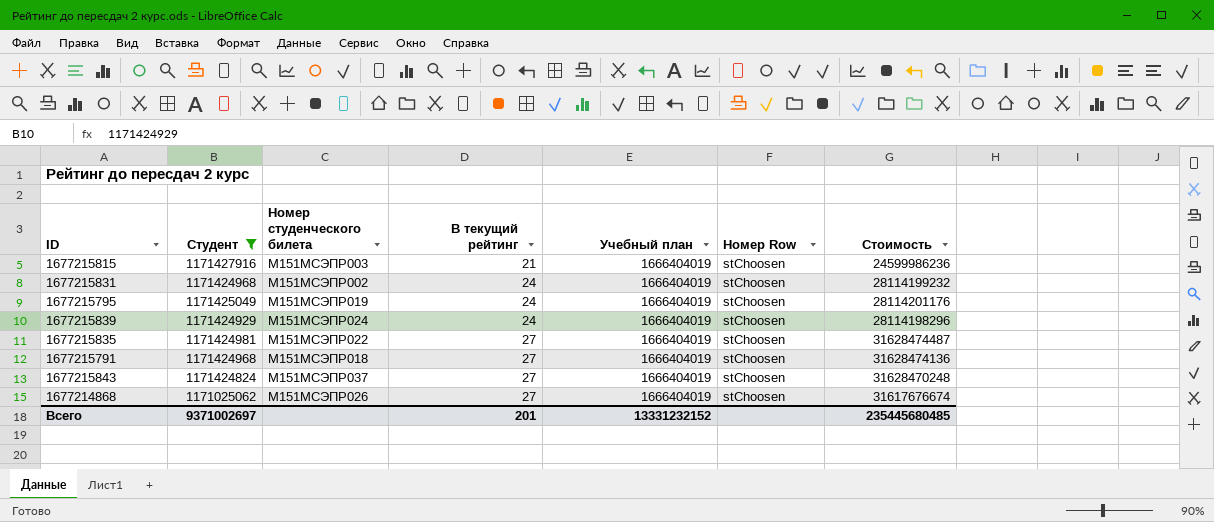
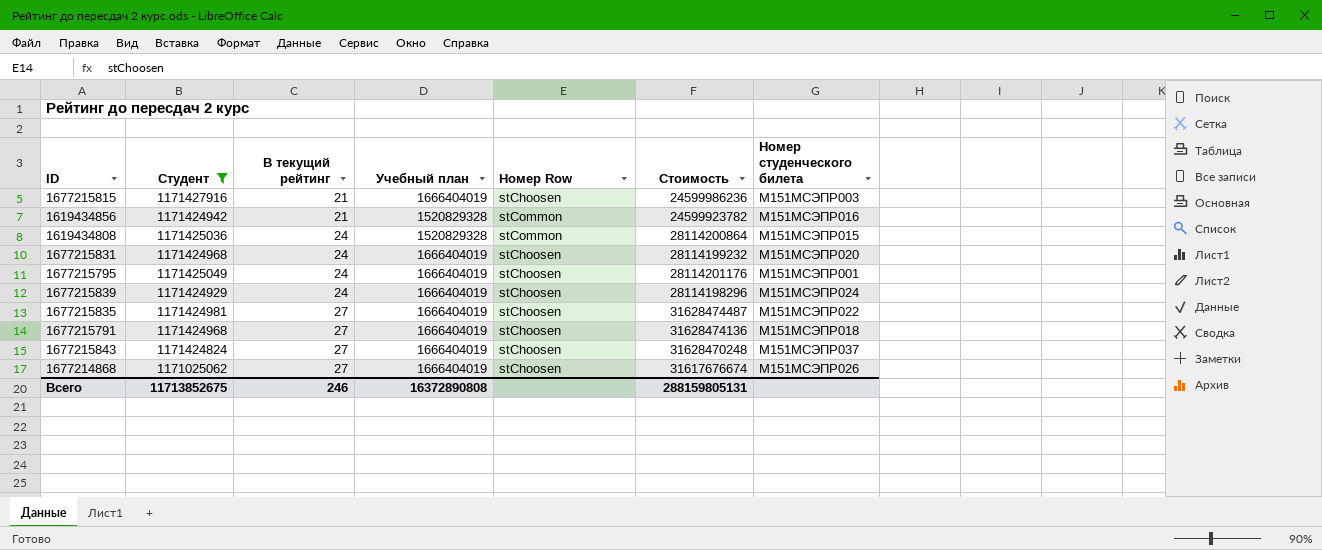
column Номер студенческого билета | position: 3 -> 7
row 1619434856: none -> 1171424942 | 21 | 1520829328 | stCommon | 24599923782 | М151МСЭПР016
row 1619434808: none -> 1171425036 | 24 | 1520829328 | stCommon | 28114200864 | М151МСЭПР015
1677215831 | Номер студенческого билета: М151МСЭПР002 -> М151МСЭПР020
1677215795 | Номер студенческого билета: М151МСЭПР019 -> М151МСЭПР001
Всего | Студент: 9371002697 -> 11713852675
Всего | В текущий рейтинг: 201 -> 246
Всего | Учебный план: 13331232152 -> 16372890808
Всего | Стоимость: 235445680485 -> 288159805131

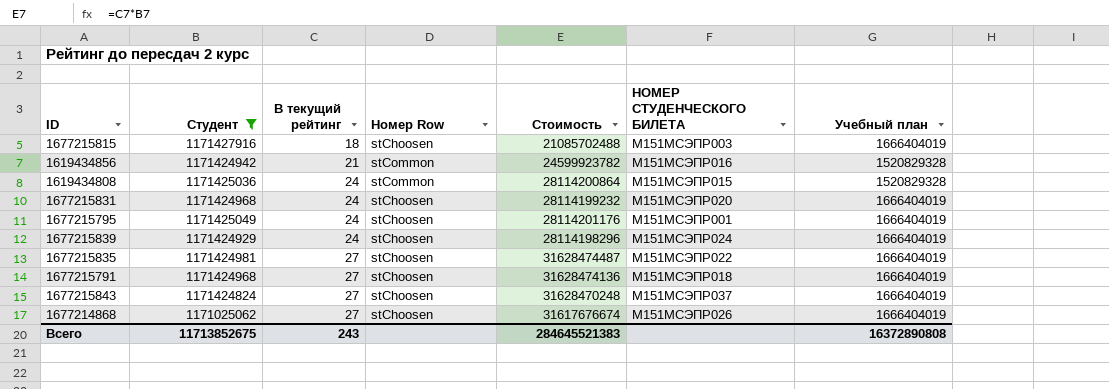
column name: Номер студенческого билета -> НОМЕР СТУДЕНЧЕСКОГО БИЛЕТА
column Учебный план | position: 4 -> 7
1677215815 | В текущий рейтинг: 21 -> 18
1677215815 | Стоимость: 24599986236 -> 21085702488
Всего | В текущий рейтинг: 246 -> 243
Всего | Стоимость: 288159805131 -> 284645521383

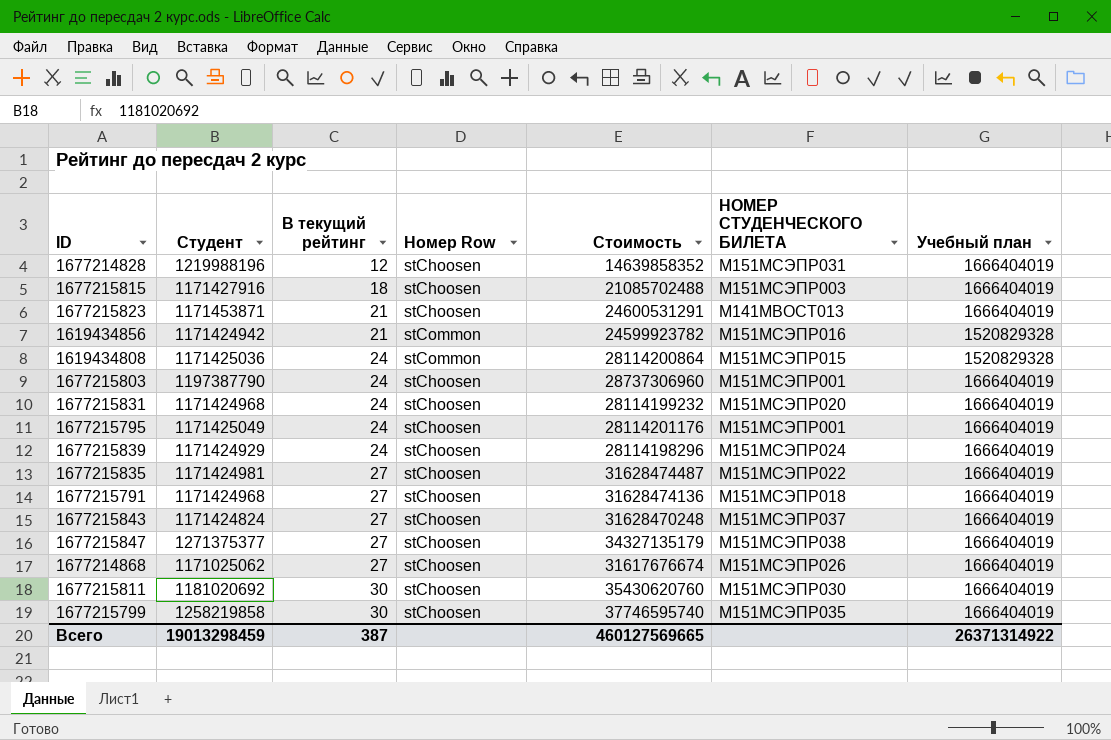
filter: Студент <= 1171427916 -> none
Всего | Студент: 11713852675 -> 19013298459
Всего | В текущий рейтинг: 243 -> 387
Всего | Стоимость: 284645521383 -> 460127569665
Всего | Учебный план: 16372890808 -> 26371314922

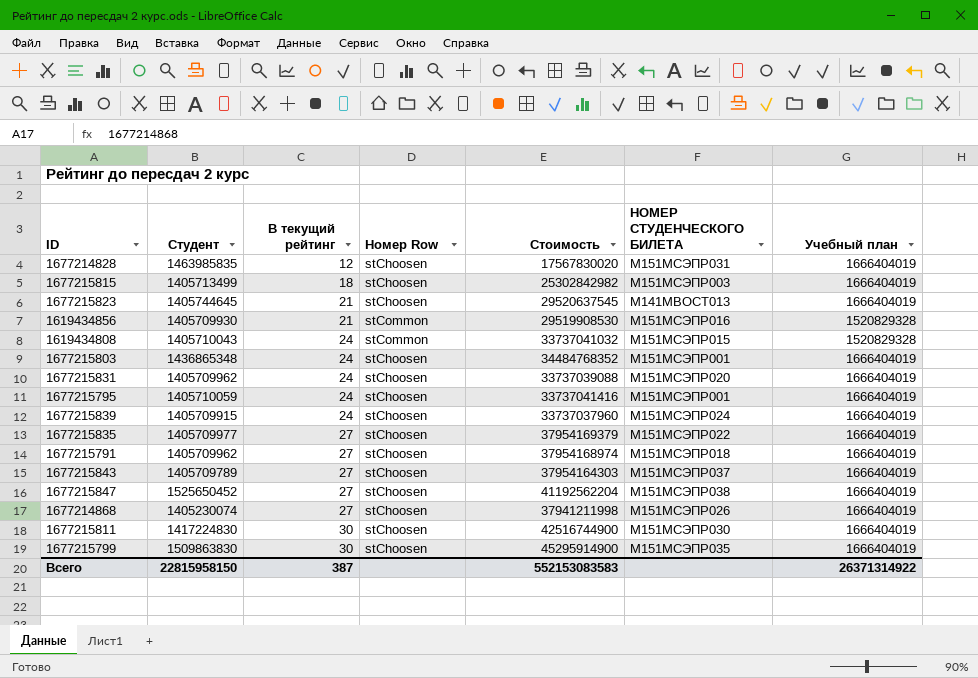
1677214828 | Студент: 1219988196 -> 1463985835
1677214828 | Стоимость: 14639858352 -> 17567830020
1677215815 | Студент: 1171427916 -> 1405713499
1677215815 | Стоимость: 21085702488 -> 25302842982
1677215823 | Студент: 1171453871 -> 1405744645
1677215823 | Стоимость: 24600531291 -> 29520637545
1619434856 | Студент: 1171424942 -> 1405709930
1619434856 | Стоимость: 24599923782 -> 29519908530
1619434808 | Студент: 1171425036 -> 1405710043
1619434808 | Стоимость: 28114200864 -> 33737041032
1677215803 | Студент: 1197387790 -> 1436865348
1677215803 | Стоимость: 28737306960 -> 34484768352
1677215831 | Студент: 1171424968 -> 1405709962
1677215831 | Стоимость: 28114199232 -> 33737039088
1677215795 | Студент: 1171425049 -> 1405710059
1677215795 | Стоимость: 28114201176 -> 33737041416
1677215839 | Студент: 1171424929 -> 1405709915
1677215839 | Стоимость: 28114198296 -> 33737037960
1677215835 | Студент: 1171424981 -> 1405709977
1677215835 | Стоимость: 31628474487 -> 37954169379
1677215791 | Студент: 1171424968 -> 1405709962
1677215791 | Стоимость: 31628474136 -> 37954168974
1677215843 | Студент: 1171424824 -> 1405709789
1677215843 | Стоимость: 31628470248 -> 37954164303
1677215847 | Студент: 1271375377 -> 1525650452
1677215847 | Стоимость: 34327135179 -> 41192562204
1677214868 | Студент: 1171025062 -> 1405230074
1677214868 | Стоимость: 31617676674 -> 37941211998
1677215811 | Студент: 1181020692 -> 1417224830
1677215811 | Стоимость: 35430620760 -> 42516744900
1677215799 | Студент: 1258219858 -> 1509863830
1677215799 | Стоимость: 37746595740 -> 45295914900
Всего | Студент: 19013298459 -> 22815958150
Всего | Стоимость: 460127569665 -> 552153083583

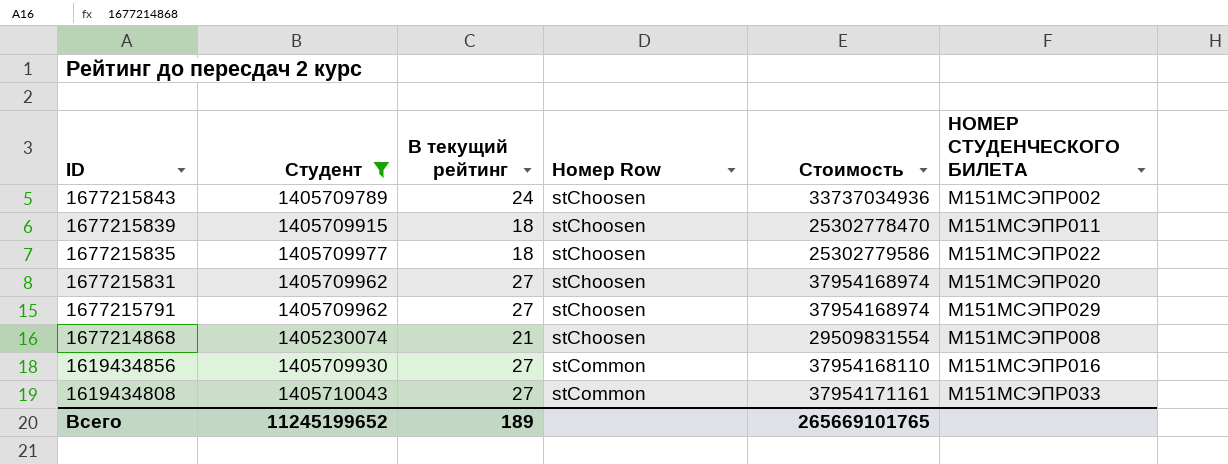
filter: none -> Студент <= 1405710043
row order: В текущий рейтинг ascending -> ID descending
column Учебный план | position: 7 -> none
1677215843 | В текущий рейтинг: 27 -> 24
1677215843 | Стоимость: 37954164303 -> 33737034936
1677215843 | НОМЕР СТУДЕНЧЕСКОГО БИЛЕТА: М151МСЭПР037 -> М151МСЭПР002
1677215839 | В текущий рейтинг: 24 -> 18
1677215839 | Стоимость: 33737037960 -> 25302778470
1677215839 | НОМЕР СТУДЕНЧЕСКОГО БИЛЕТА: М151МСЭПР024 -> М151МСЭПР011
1677215835 | В текущий рейтинг: 27 -> 18
1677215835 | Стоимость: 37954169379 -> 25302779586
1677215831 | В текущий рейтинг: 24 -> 27
1677215831 | Стоимость: 33737039088 -> 37954168974
1677215791 | НОМЕР СТУДЕНЧЕСКОГО БИЛЕТА: М151МСЭПР018 -> М151МСЭПР029
1677214868 | В текущий рейтинг: 27 -> 21
1677214868 | Стоимость: 37941211998 -> 29509831554
1677214868 | НОМЕР СТУДЕНЧЕСКОГО БИЛЕТА: М151МСЭПР026 -> М151МСЭПР008
1619434856 | В текущий рейтинг: 21 -> 27
1619434856 | Стоимость: 29519908530 -> 37954168110
1619434808 | В текущий рейтинг: 24 -> 27
1619434808 | Стоимость: 33737041032 -> 37954171161
1619434808 | НОМЕР СТУДЕНЧЕСКОГО БИЛЕТА: М151МСЭПР015 -> М151МСЭПР033
Всего | Студент: 22815958150 -> 11245199652
Всего | В текущий рейтинг: 387 -> 189
Всего | Стоимость: 552153083583 -> 265669101765

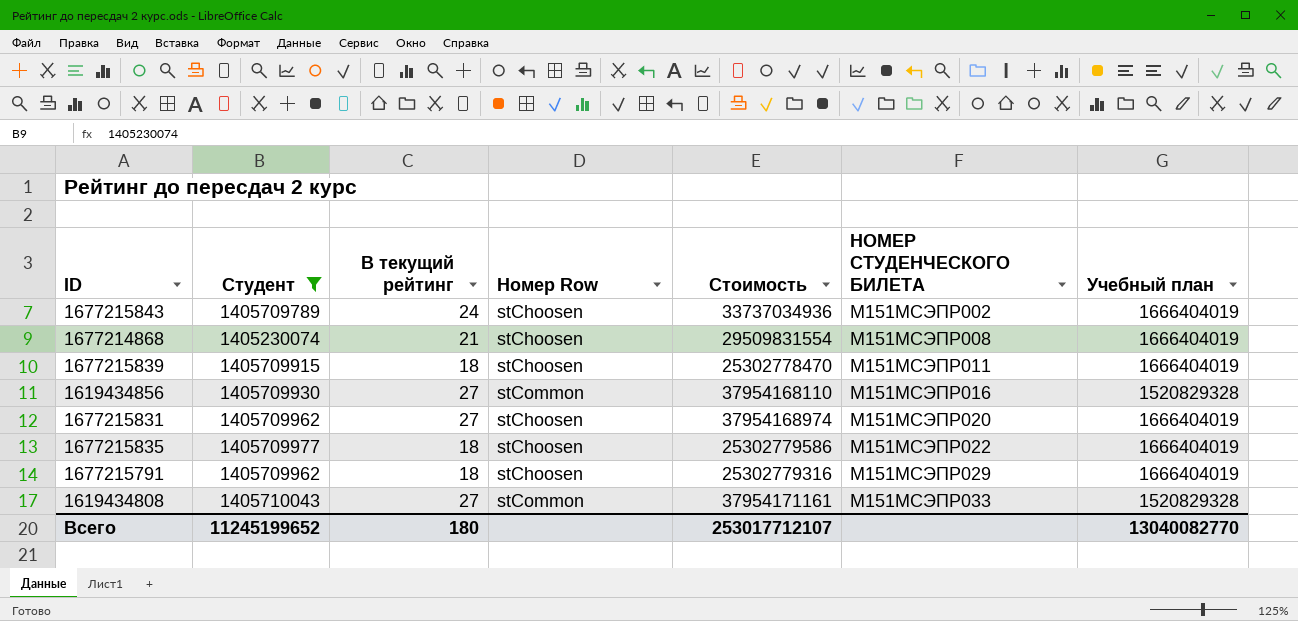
row order: ID descending -> НОМЕР СТУДЕНЧЕСКОГО БИЛЕТА ascending
column Учебный план | position: none -> 7
1677215791 | В текущий рейтинг: 27 -> 18
1677215791 | Стоимость: 37954168974 -> 25302779316
Всего | В текущий рейтинг: 189 -> 180
Всего | Стоимость: 265669101765 -> 253017712107

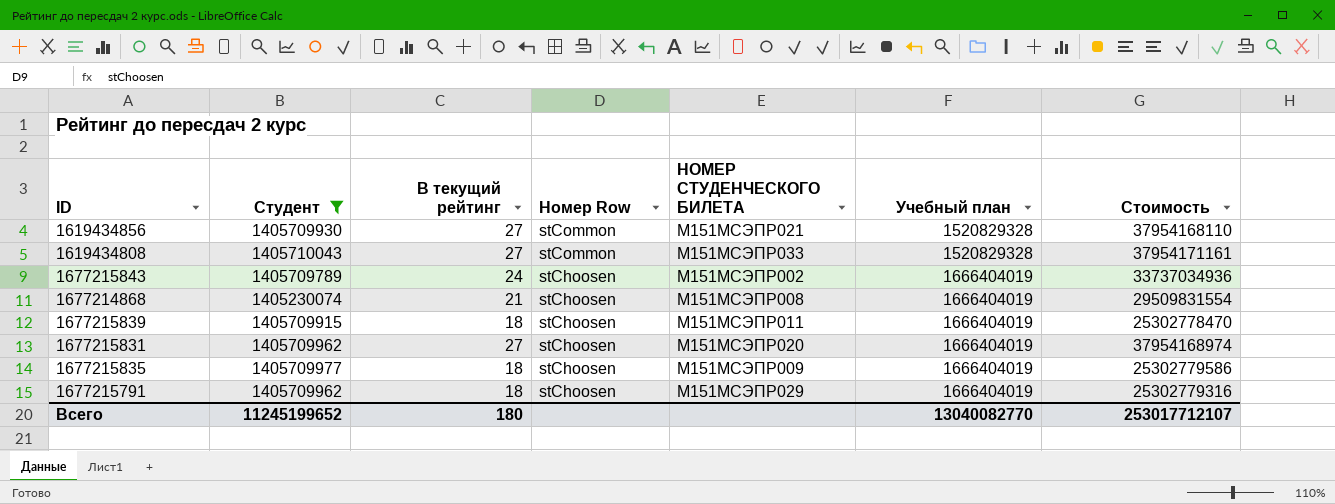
row order: НОМЕР СТУДЕНЧЕСКОГО БИЛЕТА ascending -> Номер Row descending
column Стоимость | position: 5 -> 7
1619434856 | НОМЕР СТУДЕНЧЕСКОГО БИЛЕТА: М151МСЭПР016 -> М151МСЭПР021
1677215835 | НОМЕР СТУДЕНЧЕСКОГО БИЛЕТА: М151МСЭПР022 -> М151МСЭПР009

